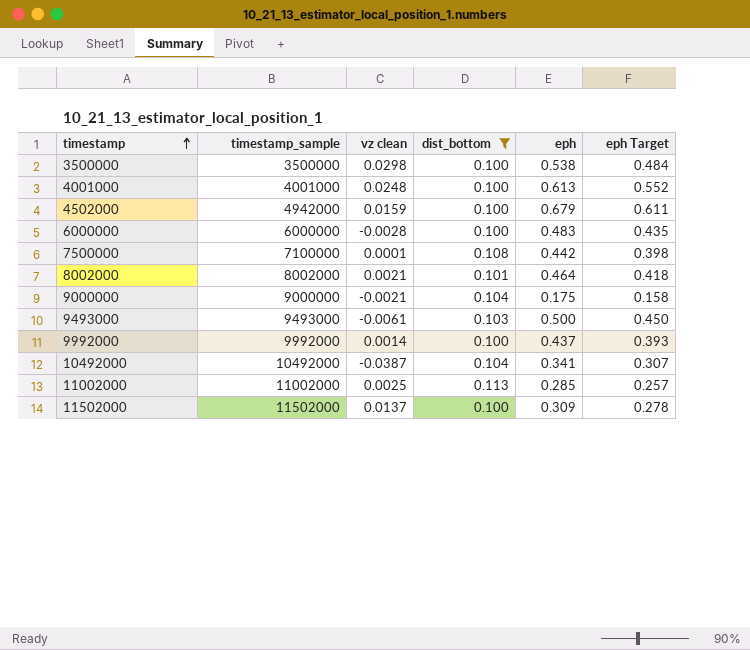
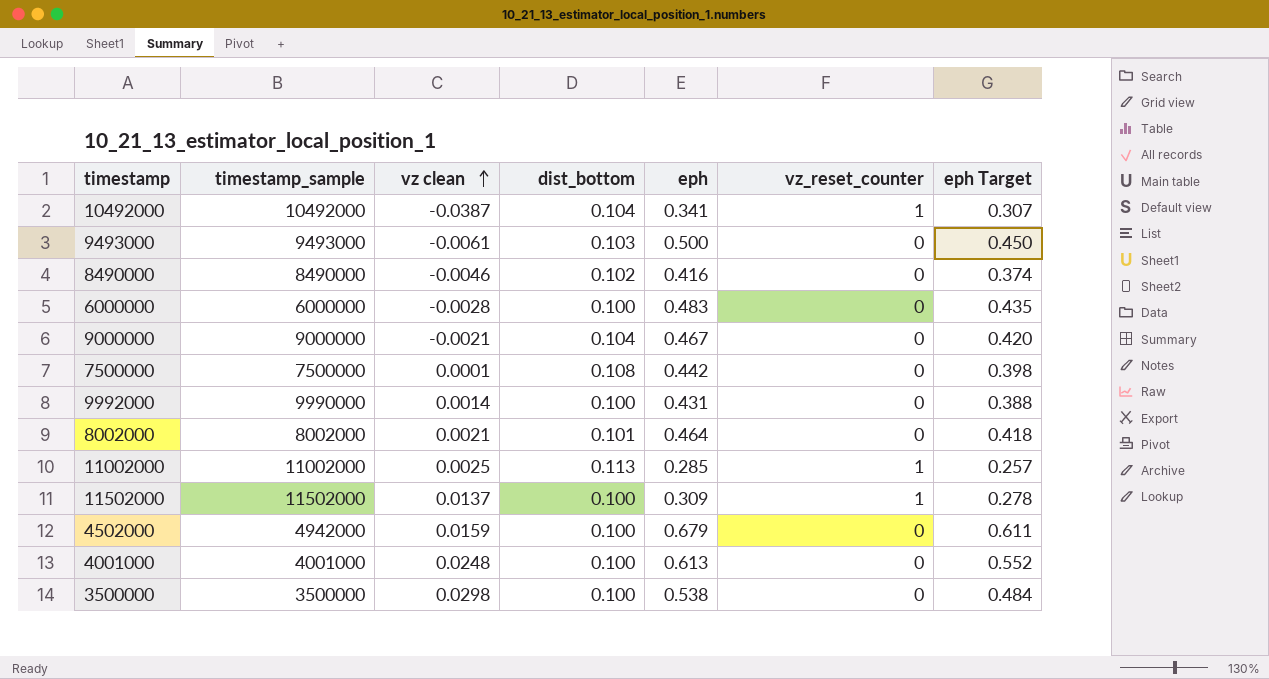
filter: dist_bottom != 0.102 -> none
row order: timestamp ascending -> vz clean ascending
column vz_reset_counter | position: none -> 6
9000000 | eph: 0.175 -> 0.467
9000000 | eph Target: 0.158 -> 0.420
7500000 | timestamp_sample: 7100000 -> 7500000
9992000 | timestamp_sample: 9992000 -> 9990000
9992000 | eph: 0.437 -> 0.431
9992000 | eph Target: 0.393 -> 0.388

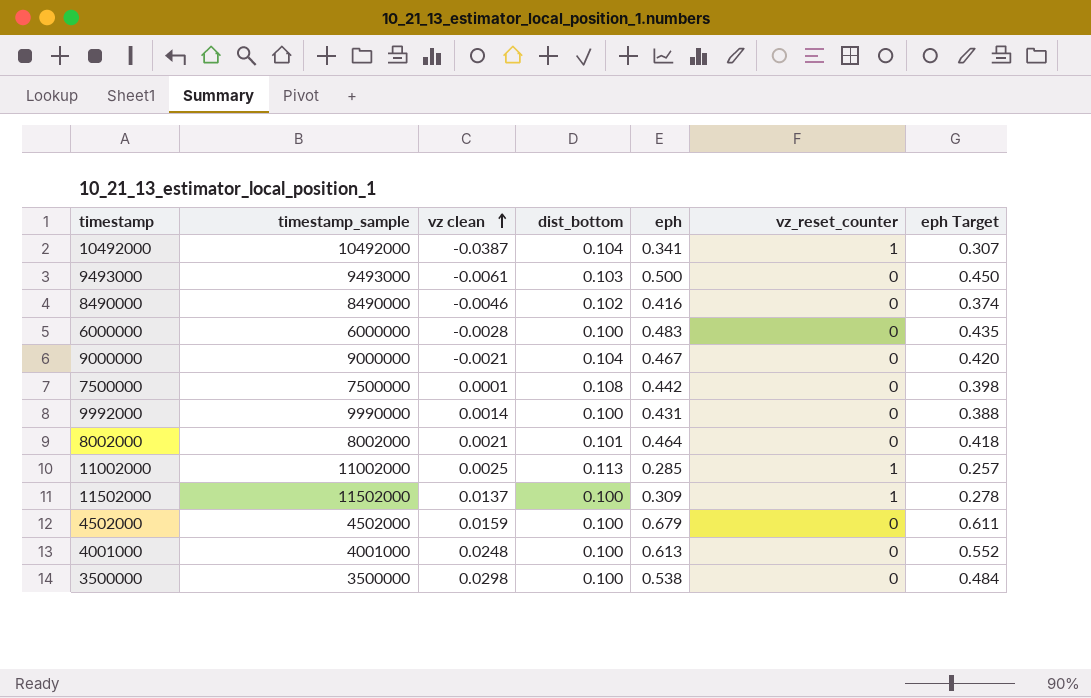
4502000 | timestamp_sample: 4942000 -> 4502000

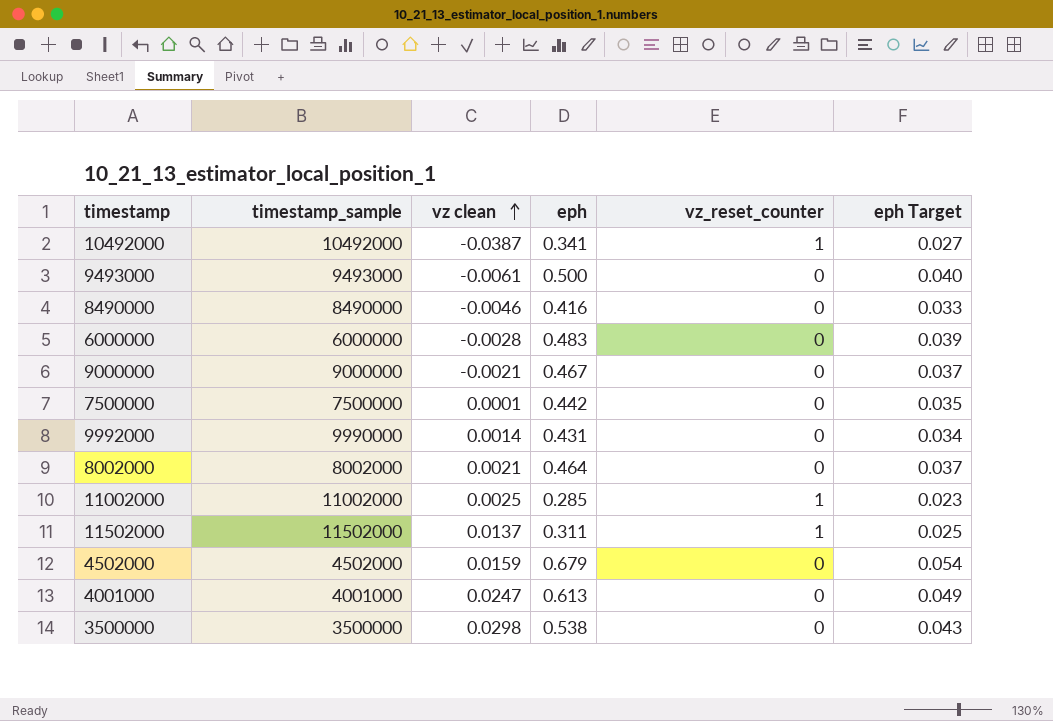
column dist_bottom | position: 4 -> none
column eph Target | formula: [eph] * 0.9 -> [eph] * 0.08
11502000 | eph: 0.309 -> 0.311
4001000 | vz clean: 0.0248 -> 0.0247

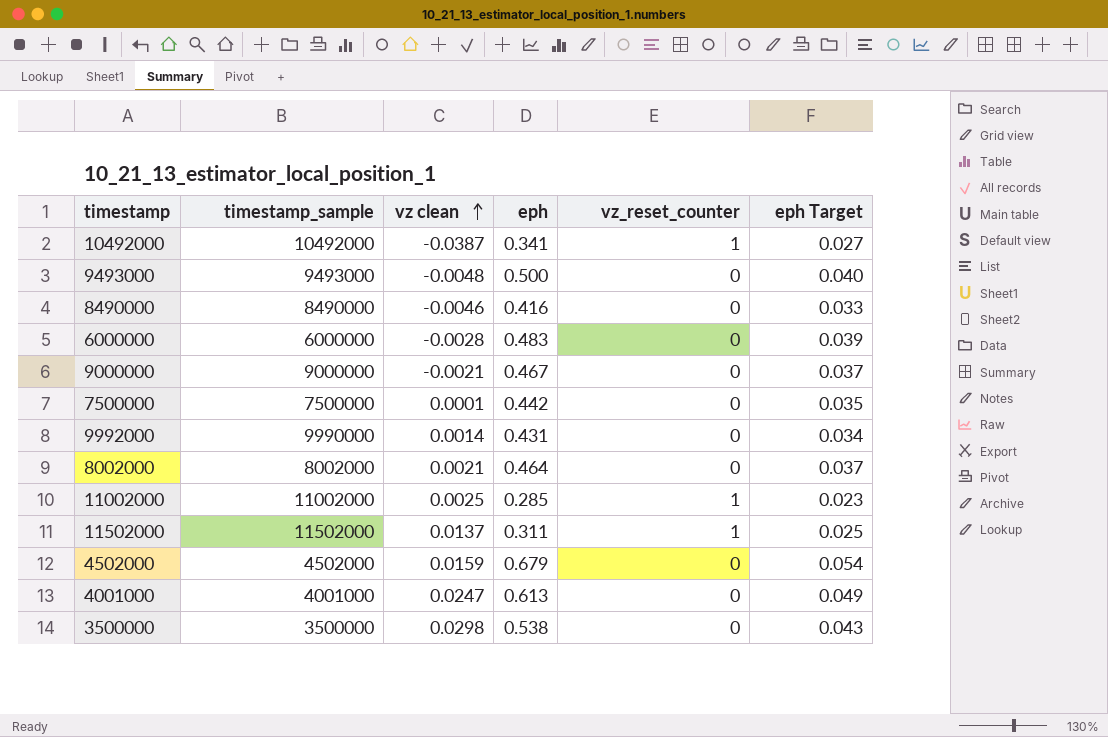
9493000 | vz clean: -0.0061 -> -0.0048

